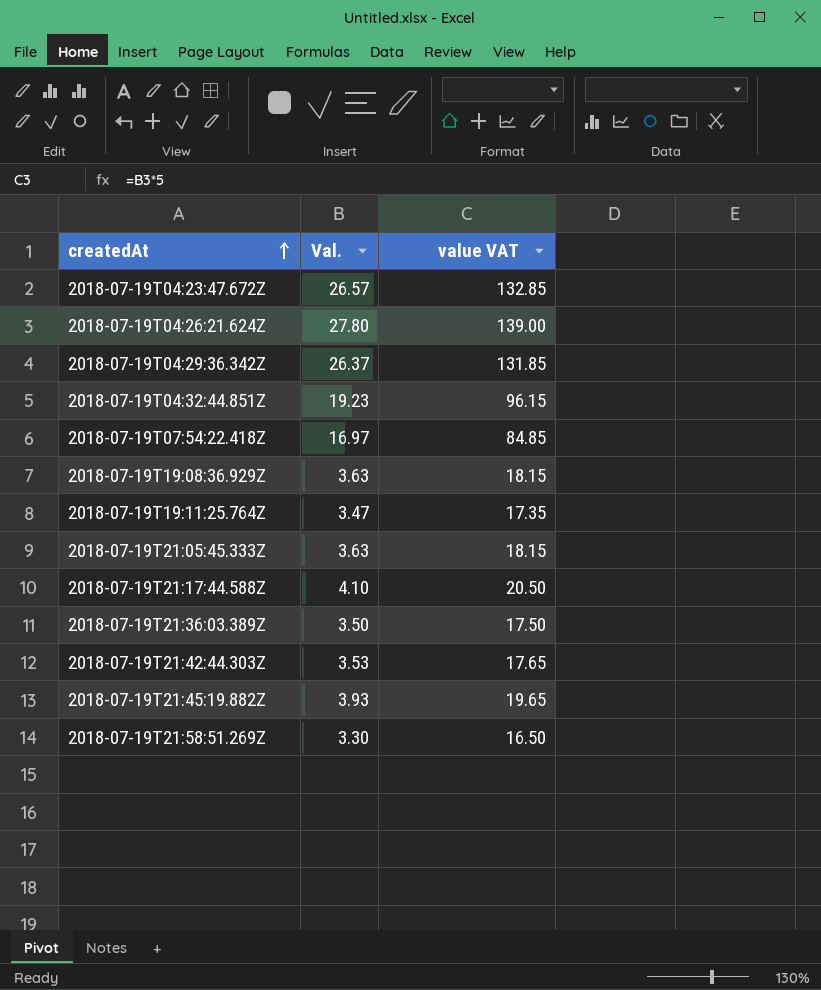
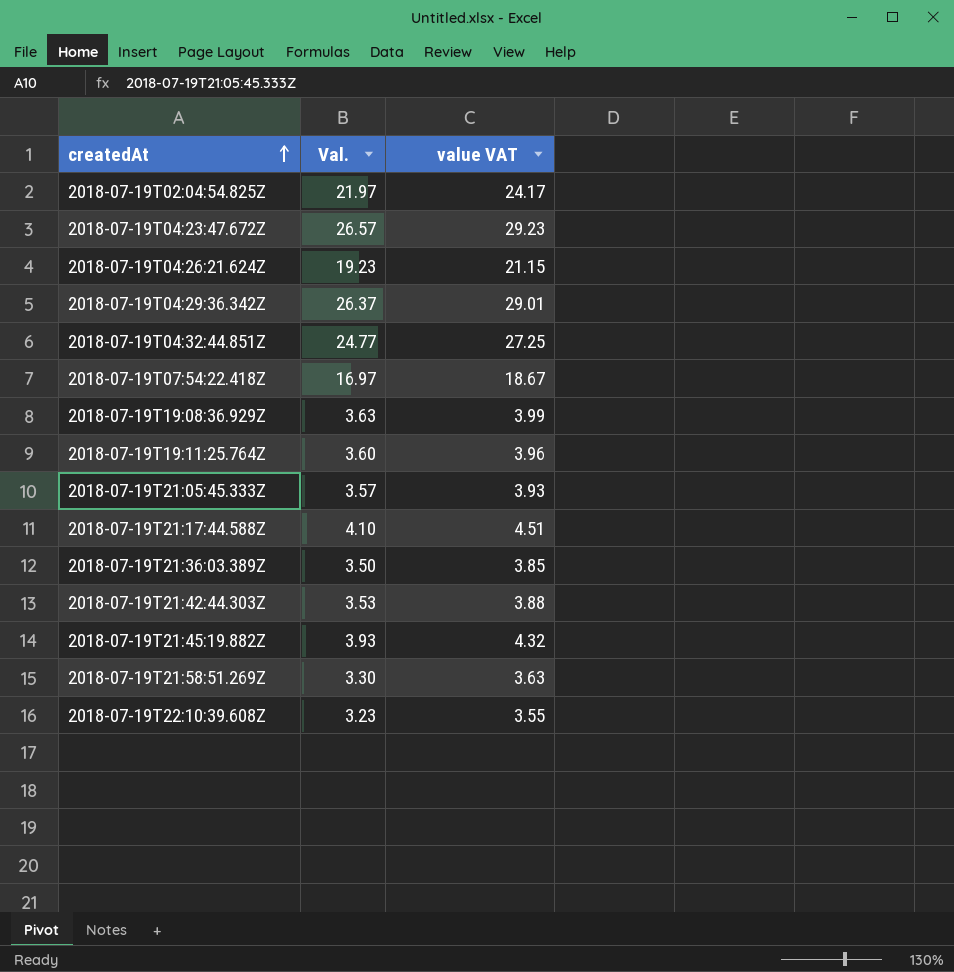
column value VAT | formula: [Val.] * 5 -> [Val.] * 1.1
row 2018-07-19T02:04:54.825Z: none -> 21.97 | 24.17
2018-07-19T04:26:21.624Z | Val.: 27.80 -> 19.23
2018-07-19T04:32:44.851Z | Val.: 19.23 -> 24.77
2018-07-19T19:11:25.764Z | Val.: 3.47 -> 3.60
2018-07-19T21:05:45.333Z | Val.: 3.63 -> 3.57
row 2018-07-19T22:10:39.608Z: none -> 3.23 | 3.55

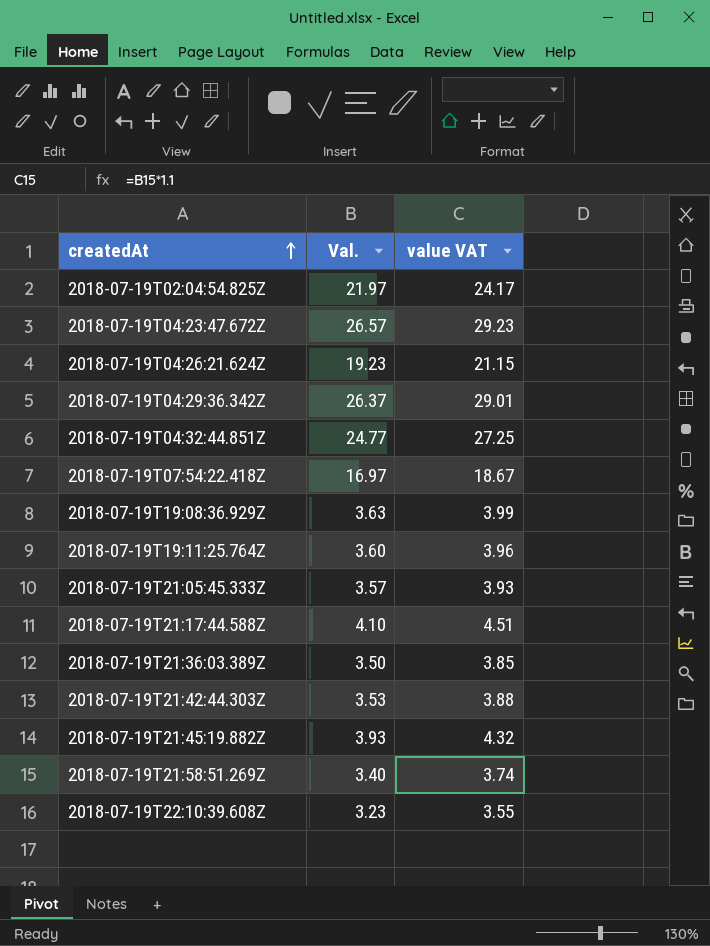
2018-07-19T21:58:51.269Z | Val.: 3.30 -> 3.40
2018-07-19T21:58:51.269Z | value VAT: 3.63 -> 3.74

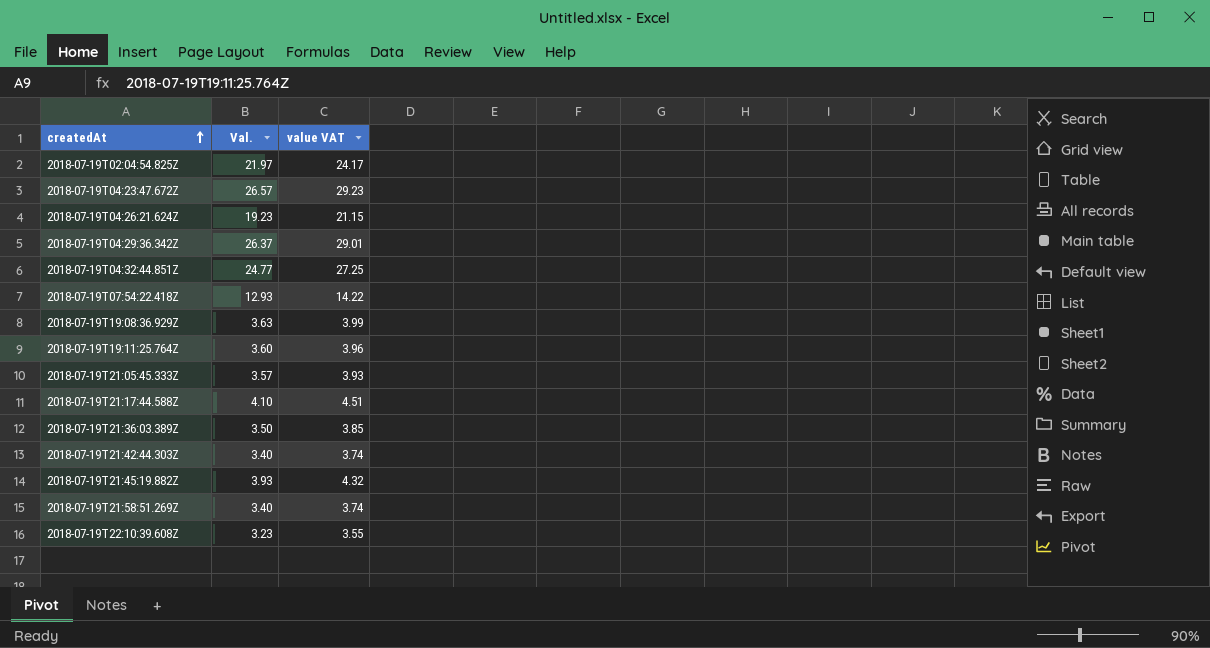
2018-07-19T07:54:22.418Z | Val.: 16.97 -> 12.93
2018-07-19T07:54:22.418Z | value VAT: 18.67 -> 14.22
2018-07-19T21:42:44.303Z | Val.: 3.53 -> 3.40
2018-07-19T21:42:44.303Z | value VAT: 3.88 -> 3.74

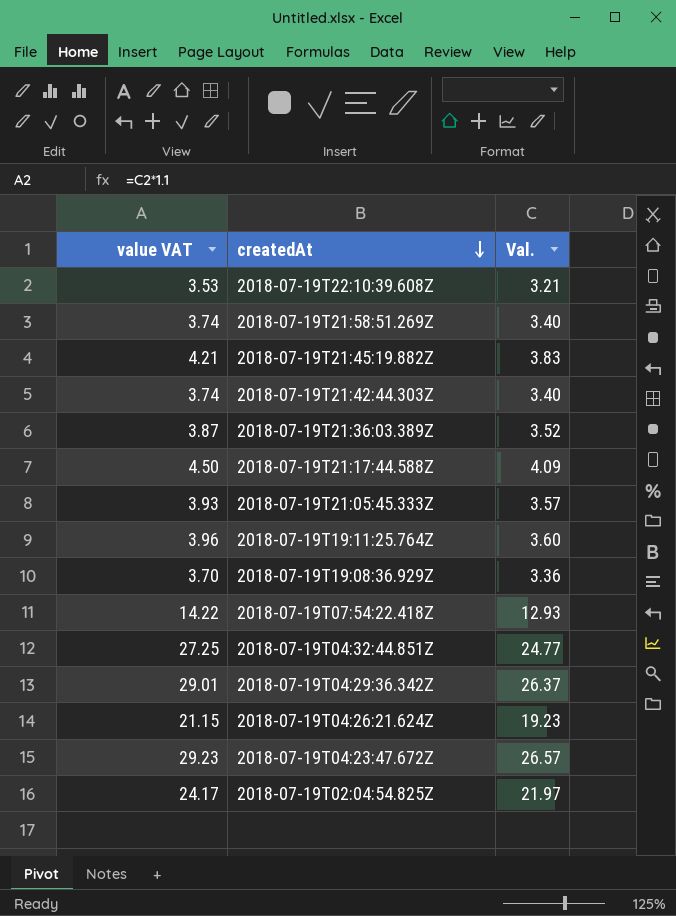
row order: createdAt ascending -> createdAt descending
column value VAT | position: 3 -> 1
2018-07-19T22:10:39.608Z | value VAT: 3.55 -> 3.53
2018-07-19T22:10:39.608Z | Val.: 3.23 -> 3.21
2018-07-19T21:45:19.882Z | value VAT: 4.32 -> 4.21
2018-07-19T21:45:19.882Z | Val.: 3.93 -> 3.83
2018-07-19T21:36:03.389Z | value VAT: 3.85 -> 3.87
2018-07-19T21:36:03.389Z | Val.: 3.50 -> 3.52
2018-07-19T21:17:44.588Z | value VAT: 4.51 -> 4.50
2018-07-19T21:17:44.588Z | Val.: 4.10 -> 4.09
2018-07-19T19:08:36.929Z | value VAT: 3.99 -> 3.70
2018-07-19T19:08:36.929Z | Val.: 3.63 -> 3.36

